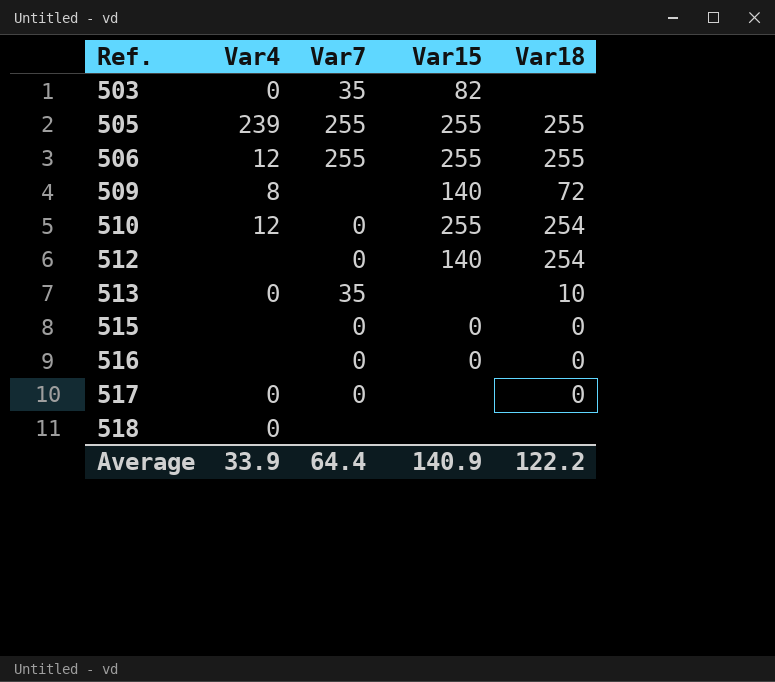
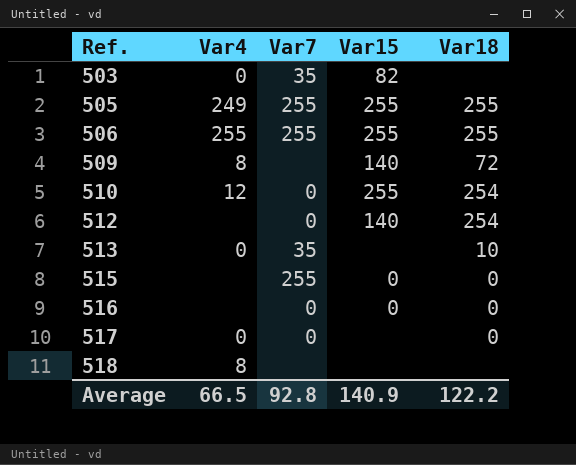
505 | Var4: 239 -> 249
506 | Var4: 12 -> 255
515 | Var7: 0 -> 255
518 | Var4: 0 -> 8
Average | Var4: 33.9 -> 66.5
Average | Var7: 64.4 -> 92.8

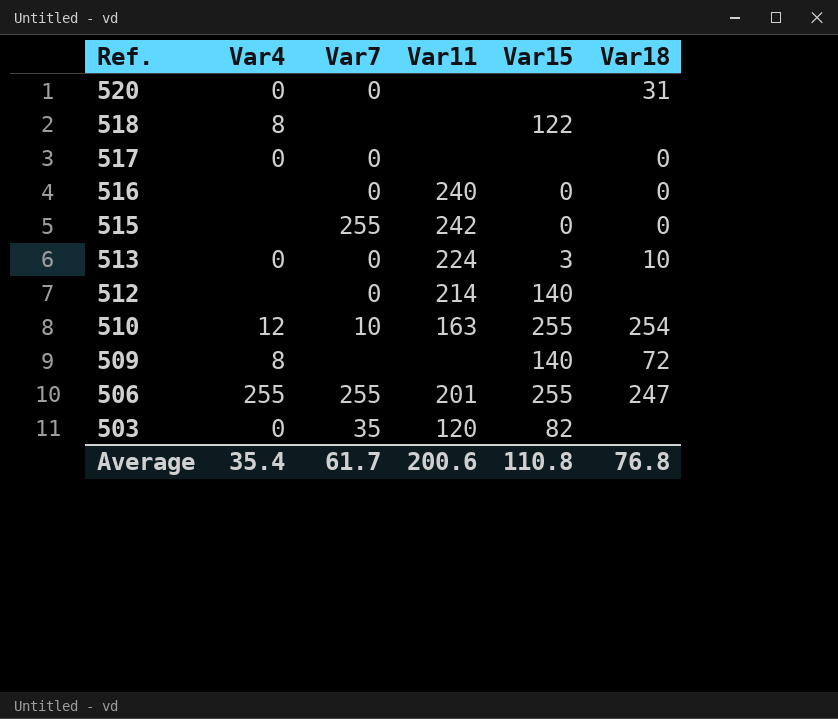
row order: Ref. ascending -> Ref. descending
column Var11 | position: none -> 4
row 505: 249 | 255 | 255 | 255 -> none
row 520: none -> 0 | 0 | none | none | 31
518 | Var15: none -> 122
513 | Var7: 35 -> 0
513 | Var15: none -> 3
512 | Var18: 254 -> none
510 | Var7: 0 -> 10
506 | Var18: 255 -> 247
Average | Var4: 66.5 -> 35.4
Average | Var7: 92.8 -> 61.7
Average | Var15: 140.9 -> 110.8
Average | Var18: 122.2 -> 76.8

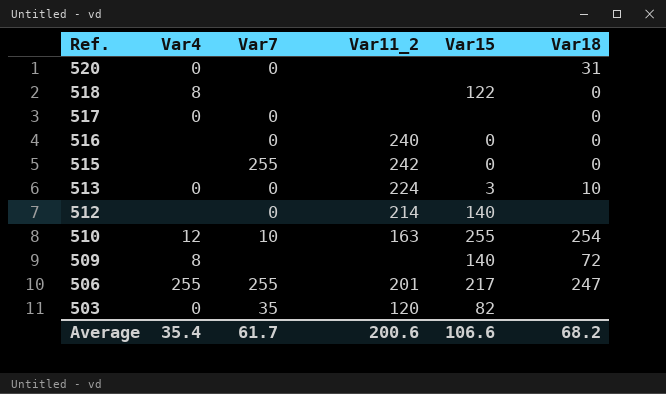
column name: Var11 -> Var11_2
518 | Var18: none -> 0
506 | Var15: 255 -> 217
Average | Var15: 110.8 -> 106.6
Average | Var18: 76.8 -> 68.2

